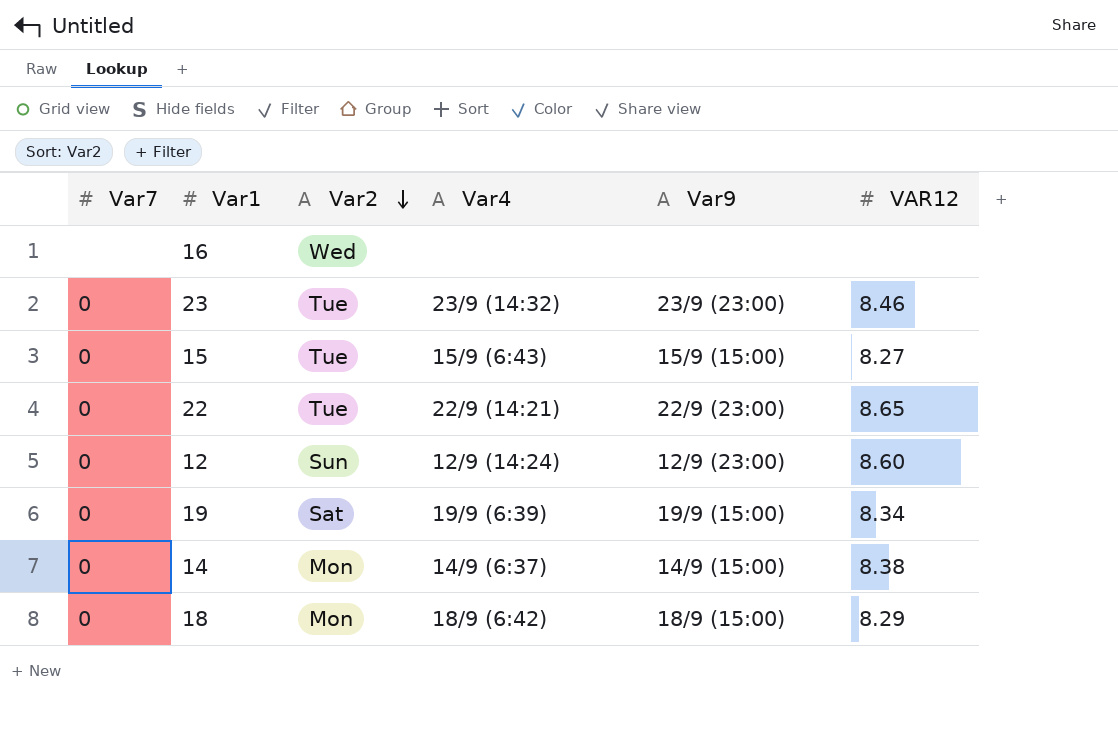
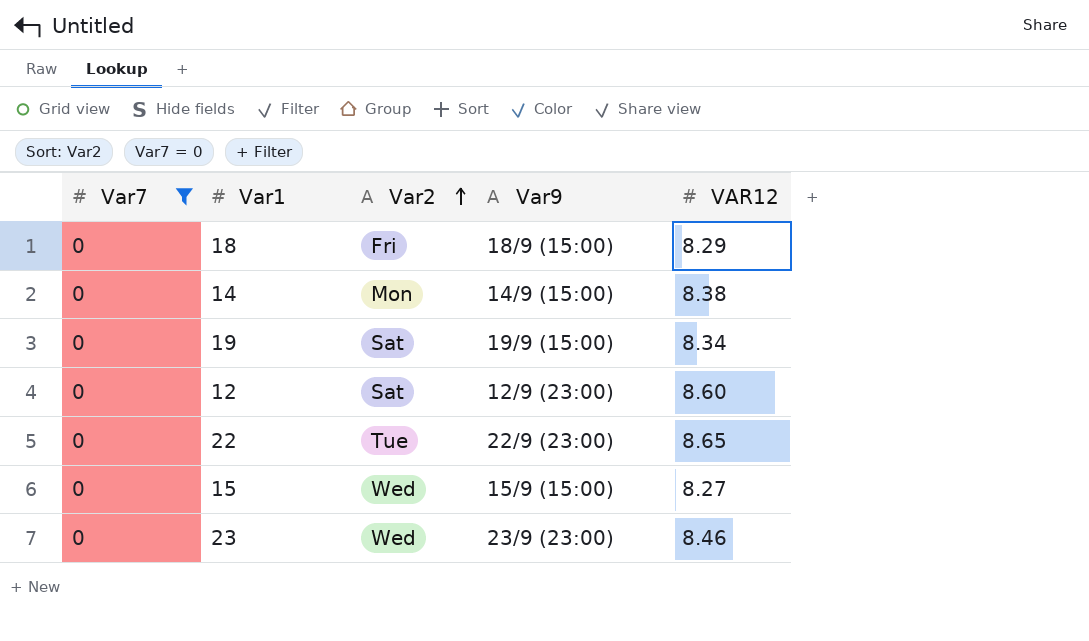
filter: none -> Var7 = 0
row order: Var2 descending -> Var2 ascending
column Var4 | position: 4 -> none
18 | Var2: Mon -> Fri
12 | Var2: Sun -> Sat
15 | Var2: Tue -> Wed
23 | Var2: Tue -> Wed

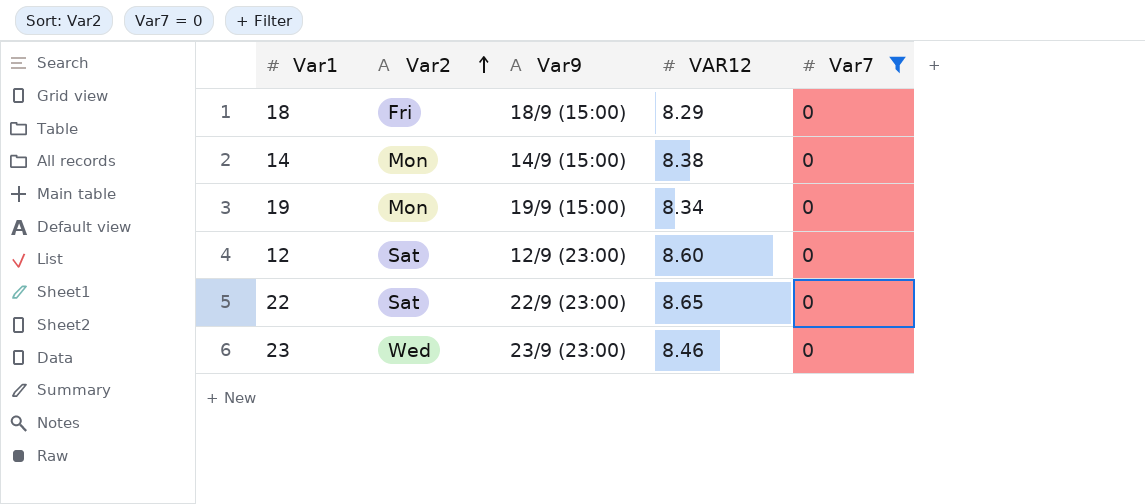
column Var7 | position: 1 -> 5
row 15: 0 | Wed | 15/9 (15:00) | 8.27 -> none
19 | Var2: Sat -> Mon
22 | Var2: Tue -> Sat

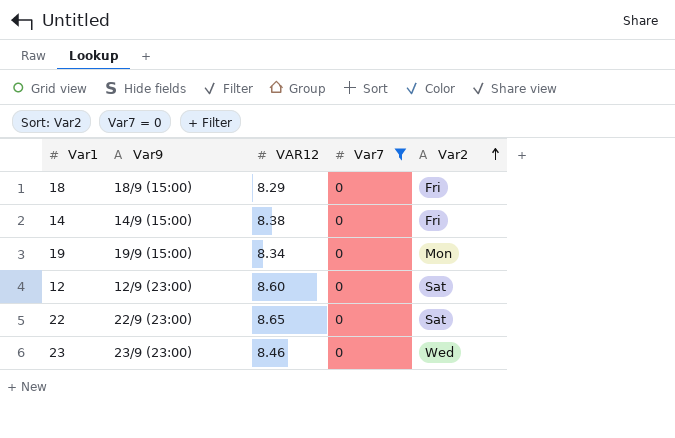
column Var2 | position: 2 -> 5
14 | Var2: Mon -> Fri

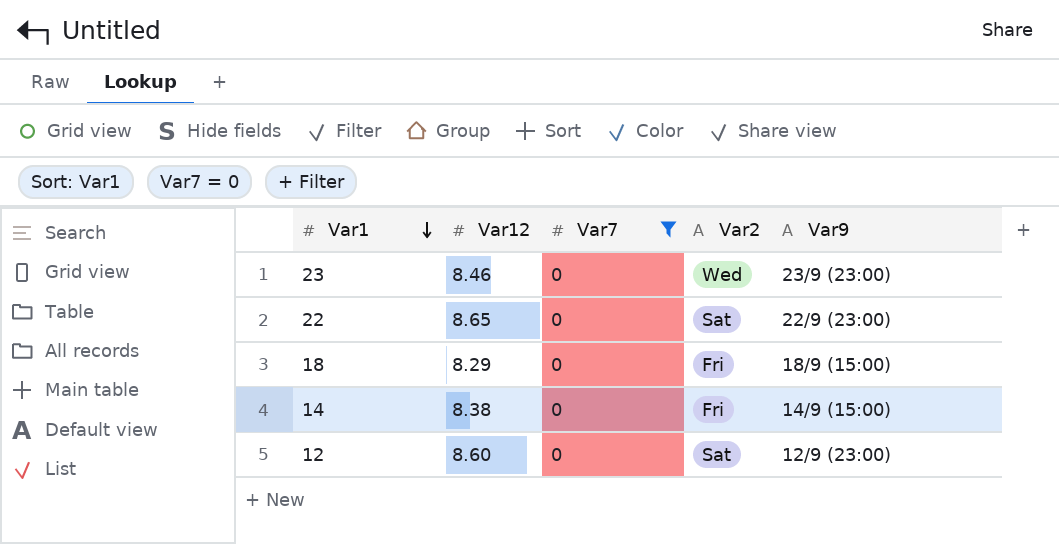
row order: Var2 ascending -> Var1 descending
column name: VAR12 -> Var12
column Var9 | position: 2 -> 5
row 19: 19/9 (15:00) | 8.34 | 0 | Mon -> none

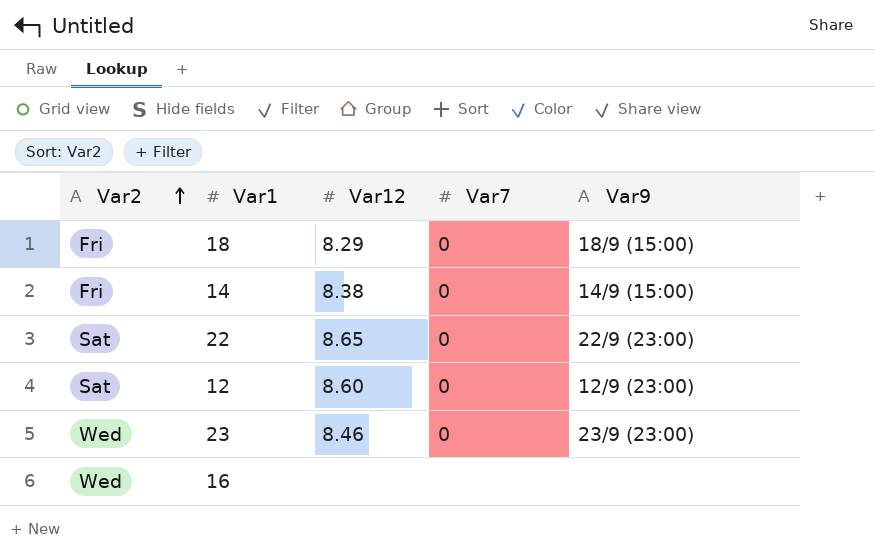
filter: Var7 = 0 -> none
row order: Var1 descending -> Var2 ascending
column Var2 | position: 4 -> 1

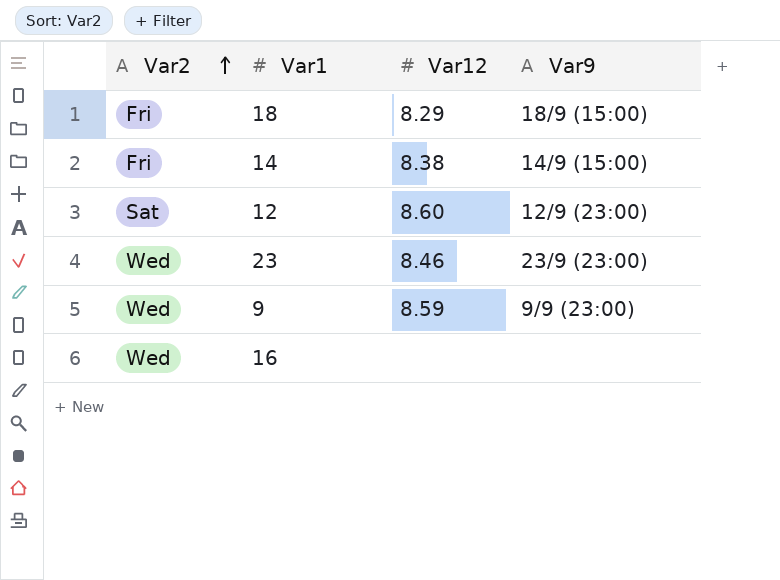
column Var7 | position: 4 -> none
row 22: Sat | 8.65 | 0 | 22/9 (23:00) -> none
row 9: none -> Wed | 8.59 | 9/9 (23:00)

